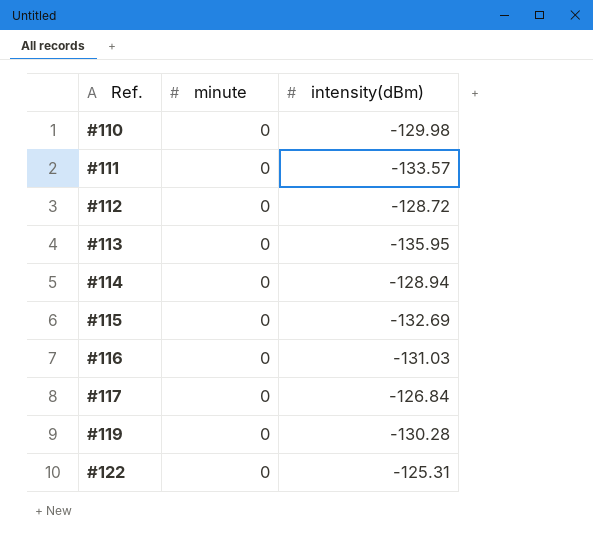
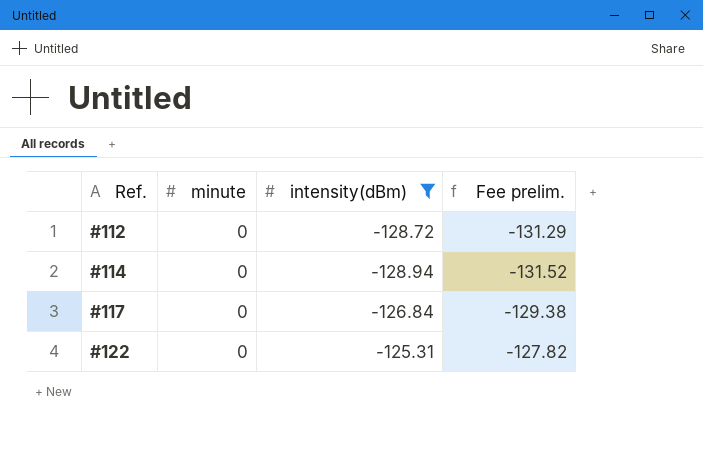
filter: none -> intensity(dBm) >= -128.94
column Fee prelim. | formula: none -> [intensity(dBm)] * 1.02

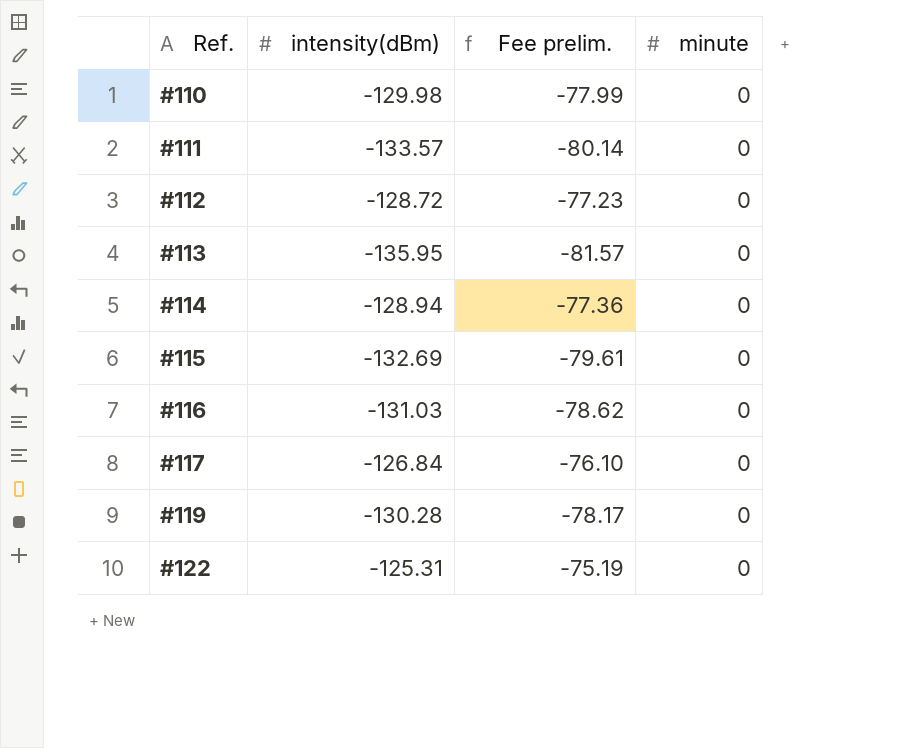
filter: intensity(dBm) >= -128.94 -> none
column Fee prelim. | formula: [intensity(dBm)] * 1.02 -> [intensity(dBm)] * 0.6
column minute | position: 2 -> 4

